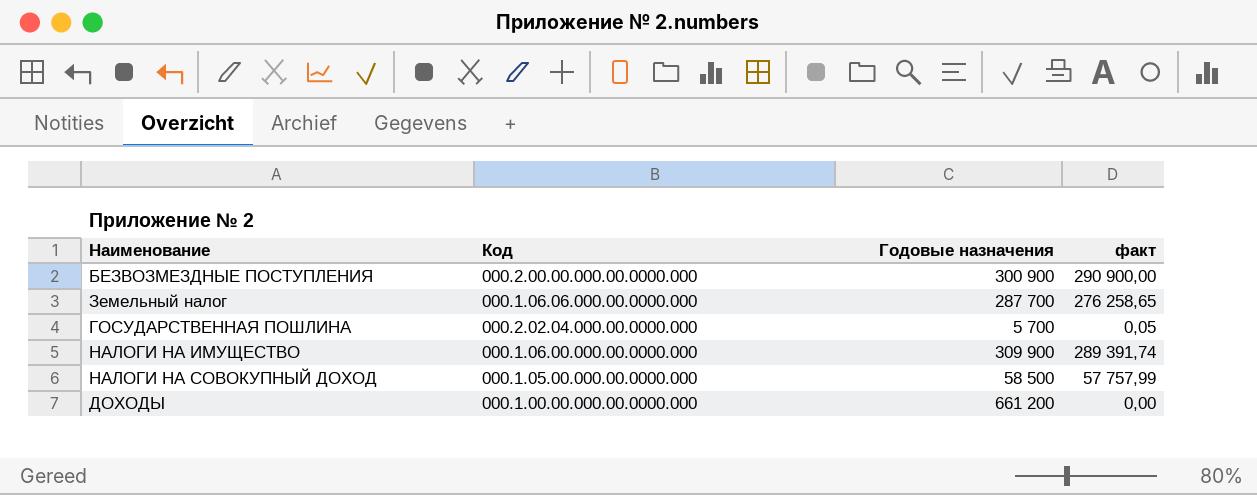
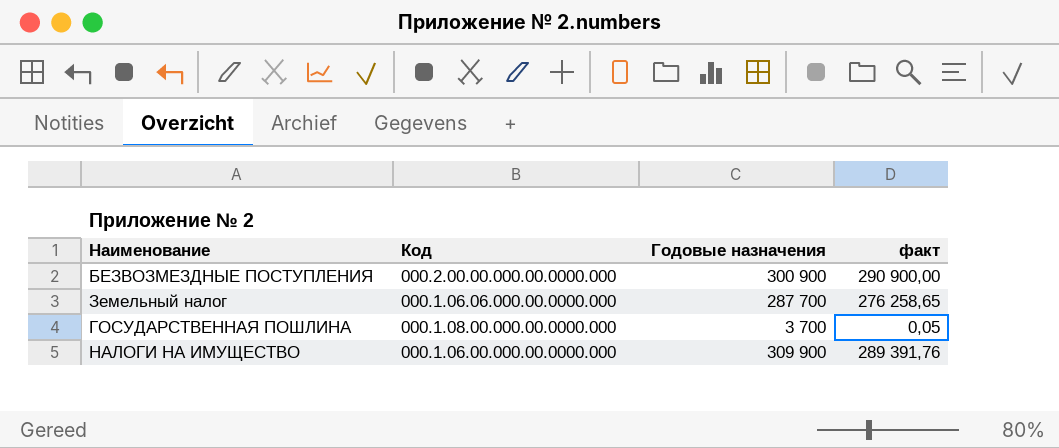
row НАЛОГИ НА СОВОКУПНЫЙ ДОХОД: 000.1.05.00.000.00.0000.000 | 58 500 | 57 757,99 -> none
row ДОХОДЫ: 000.1.00.00.000.00.0000.000 | 661 200 | 0,00 -> none
ГОСУДАРСТВЕННАЯ ПОШЛИНА | Код: 000.2.02.04.000.00.0000.000 -> 000.1.08.00.000.00.0000.000
ГОСУДАРСТВЕННАЯ ПОШЛИНА | Годовые назначения: 5 700 -> 3 700
НАЛОГИ НА ИМУЩЕСТВО | факт: 289 391,74 -> 289 391,76

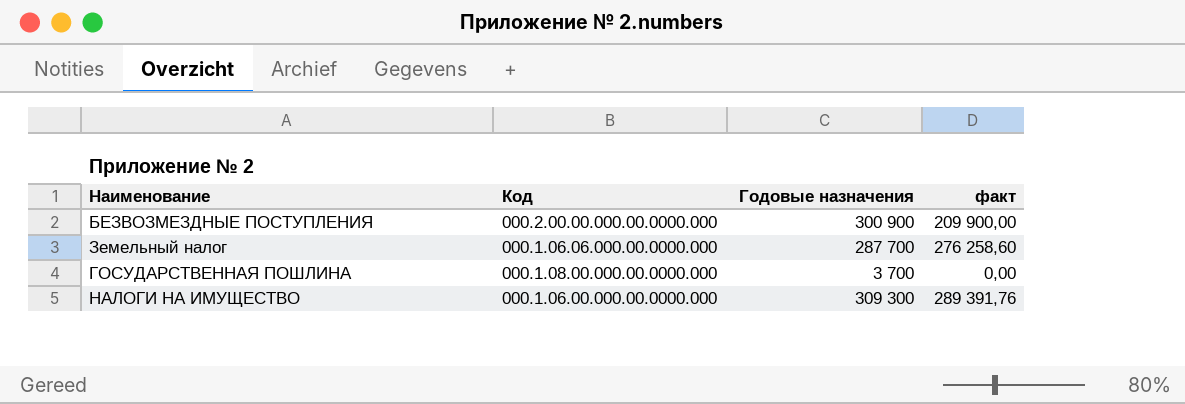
БЕЗВОЗМЕЗДНЫЕ ПОСТУПЛЕНИЯ | факт: 290 900,00 -> 209 900,00
Земельный налог | факт: 276 258,65 -> 276 258,60
ГОСУДАРСТВЕННАЯ ПОШЛИНА | факт: 0,05 -> 0,00
НАЛОГИ НА ИМУЩЕСТВО | Годовые назначения: 309 900 -> 309 300

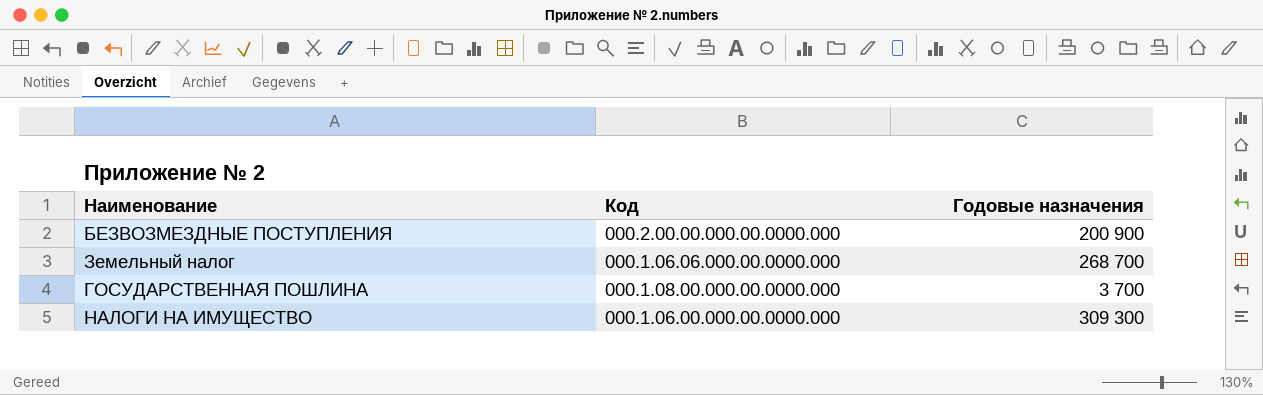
column факт | position: 4 -> none
БЕЗВОЗМЕЗДНЫЕ ПОСТУПЛЕНИЯ | Годовые назначения: 300 900 -> 200 900
Земельный налог | Годовые назначения: 287 700 -> 268 700

